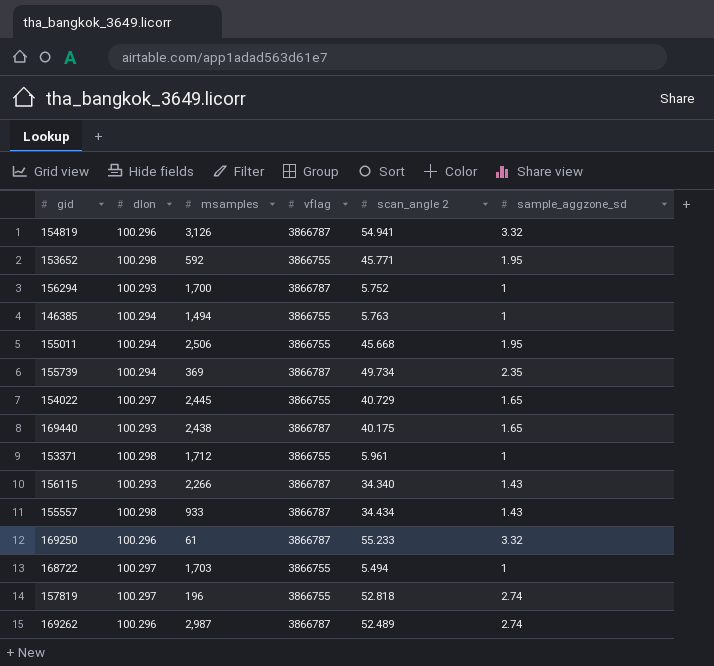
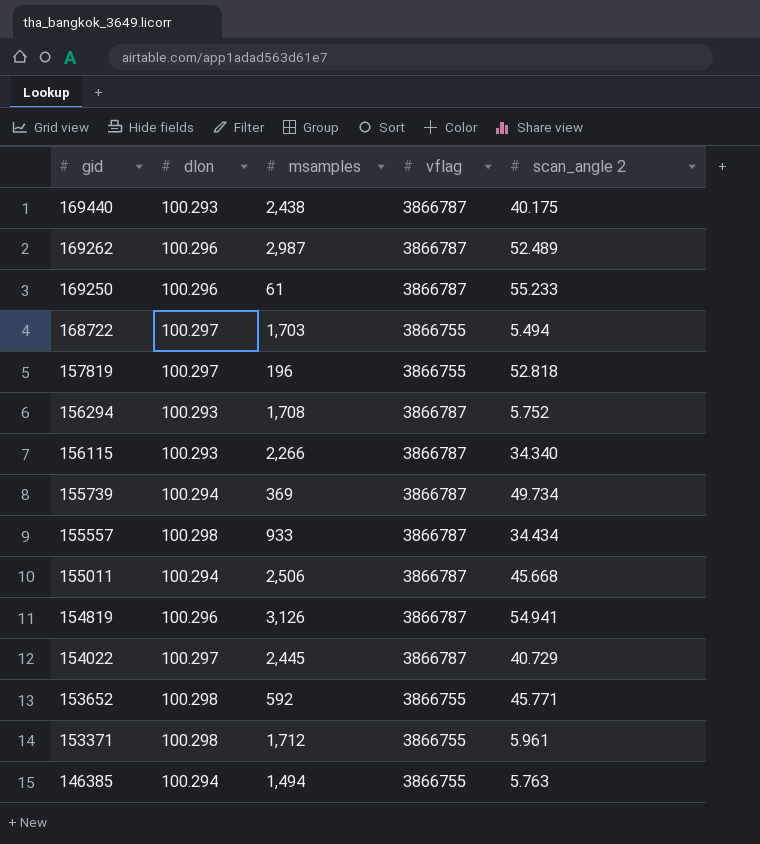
row order: none -> gid descending
column sample_aggzone_sd | position: 6 -> none
156294 | msamples: 1,700 -> 1,708
155011 | vflag: 3866755 -> 3866787
154022 | vflag: 3866755 -> 3866787

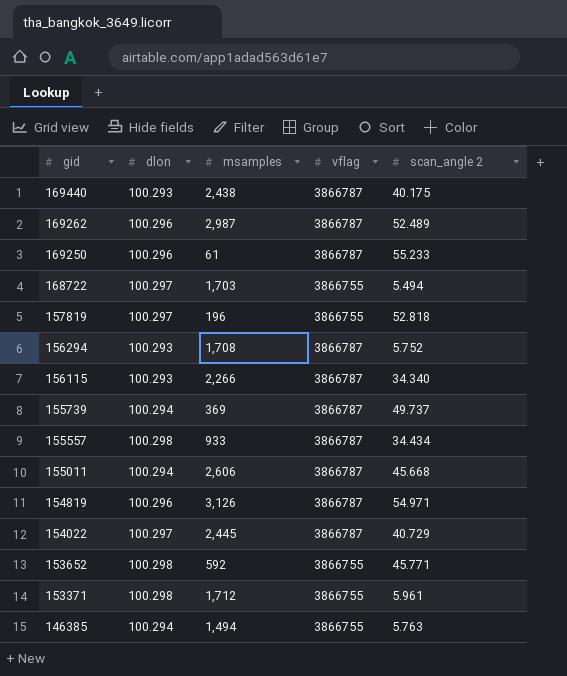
155739 | scan_angle 2: 49.734 -> 49.737
155011 | msamples: 2,506 -> 2,606
154819 | scan_angle 2: 54.941 -> 54.971

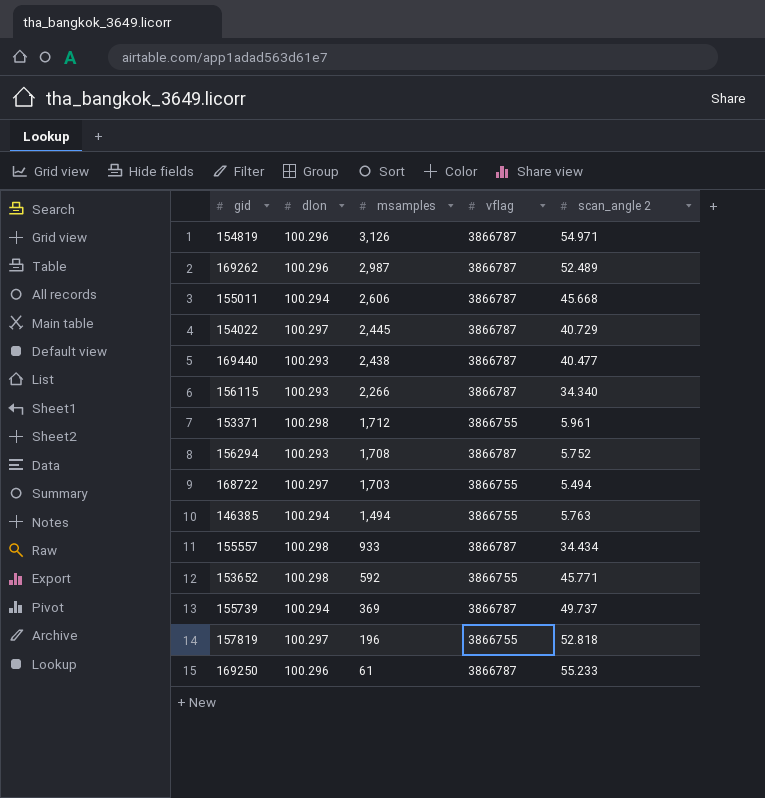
row order: gid descending -> msamples descending
169440 | scan_angle 2: 40.175 -> 40.477

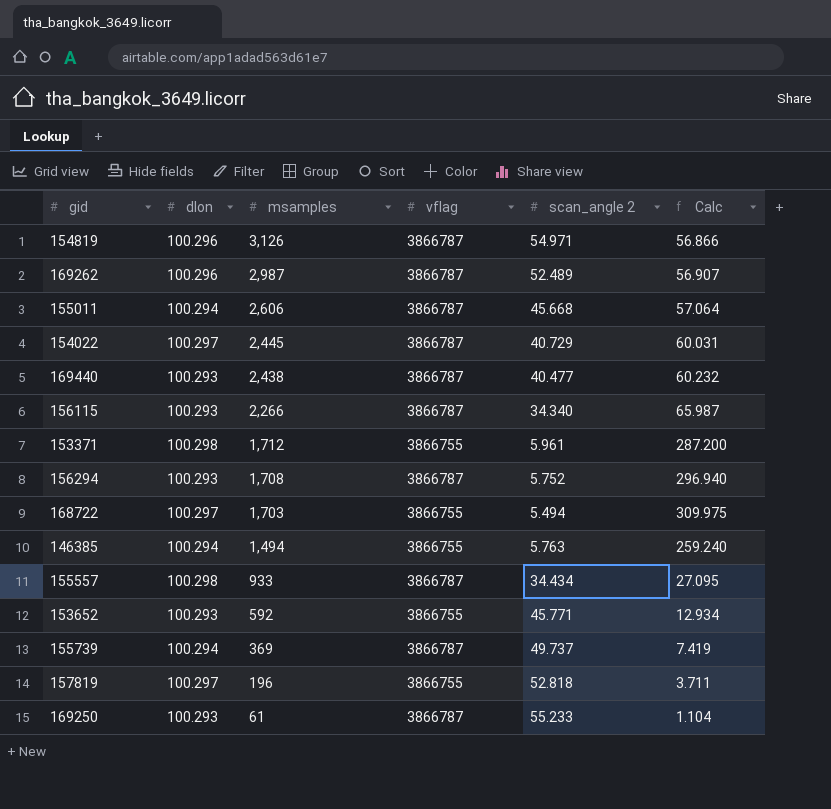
column Calc | formula: none -> [msamples] / [scan_angle 2]
153652 | dlon: 100.298 -> 100.293
169250 | dlon: 100.296 -> 100.293

